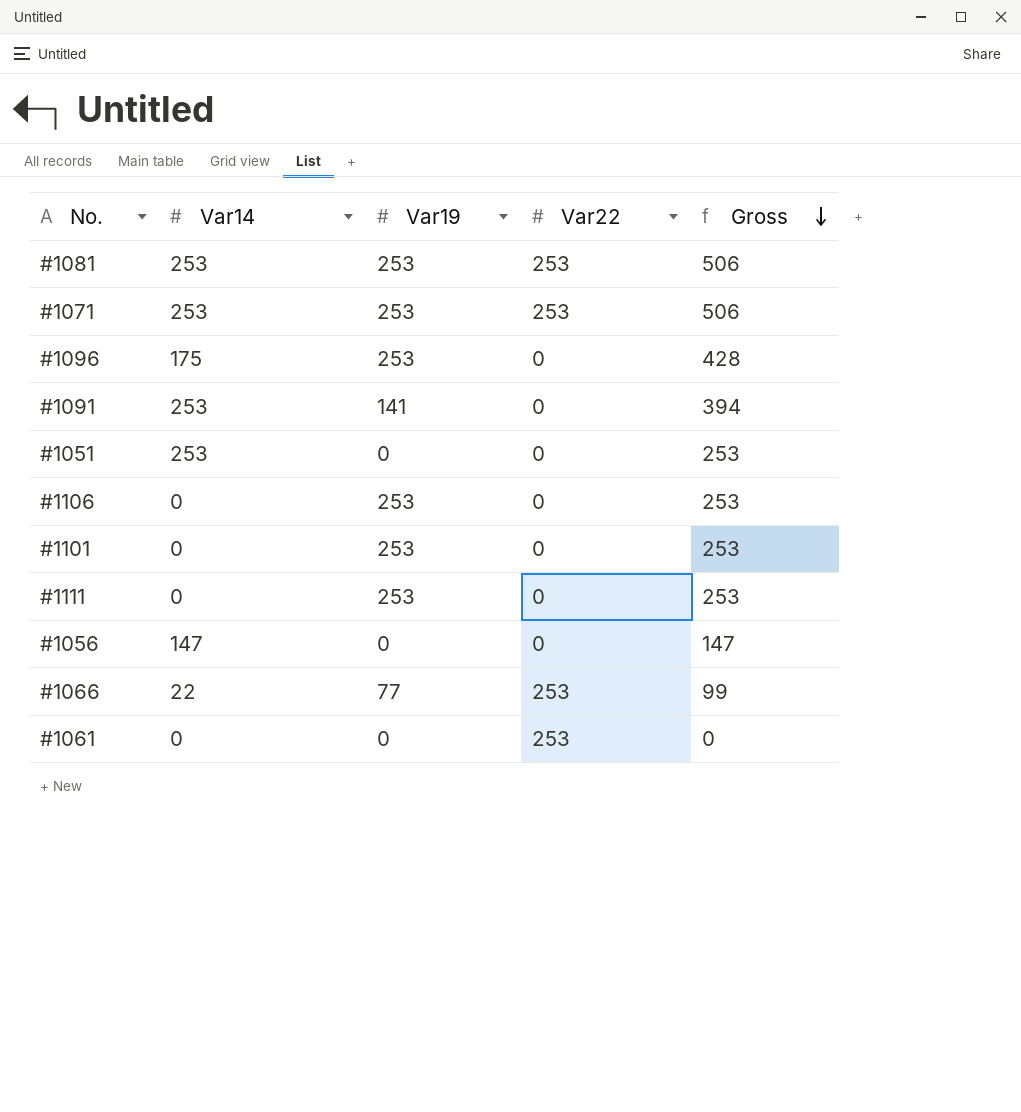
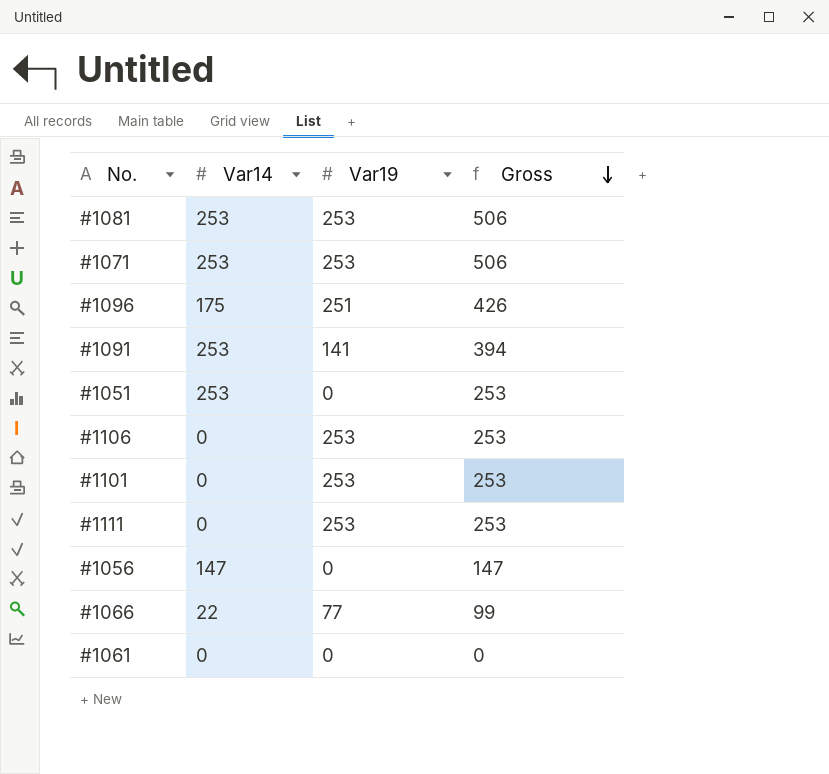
column Var22 | position: 4 -> none
#1096 | Var19: 253 -> 251
#1096 | Gross: 428 -> 426

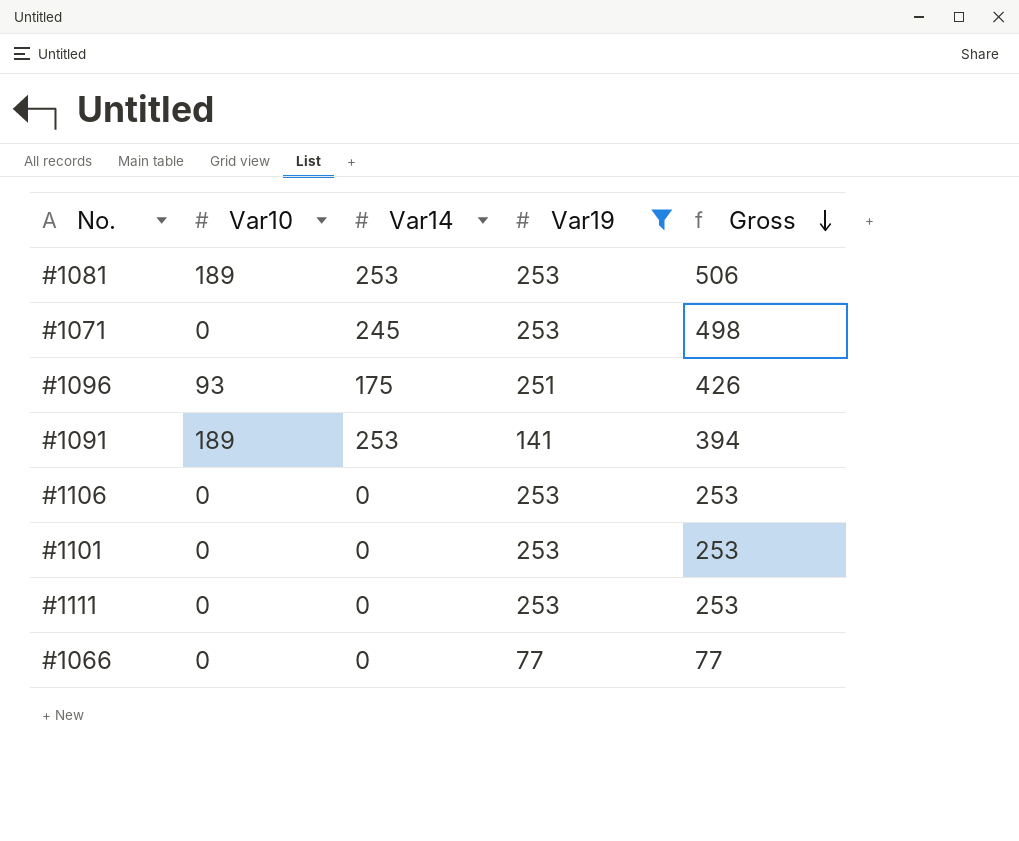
filter: none -> Var19 != 0
column Var10 | position: none -> 2
#1071 | Var14: 253 -> 245
#1071 | Gross: 506 -> 498
#1066 | Var14: 22 -> 0
#1066 | Gross: 99 -> 77

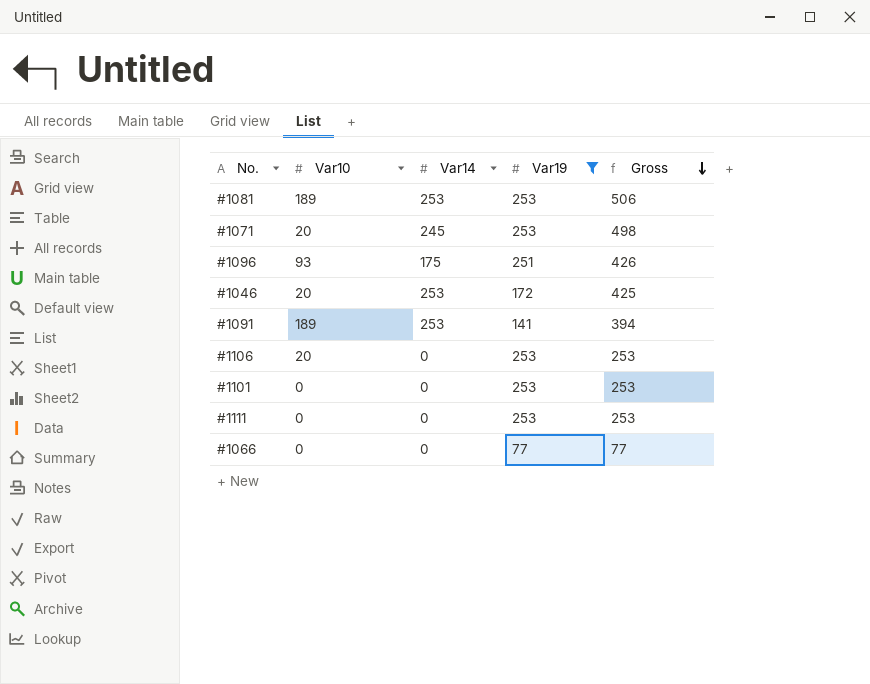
#1071 | Var10: 0 -> 20
row #1046: none -> 20 | 253 | 172 | 425
#1106 | Var10: 0 -> 20

